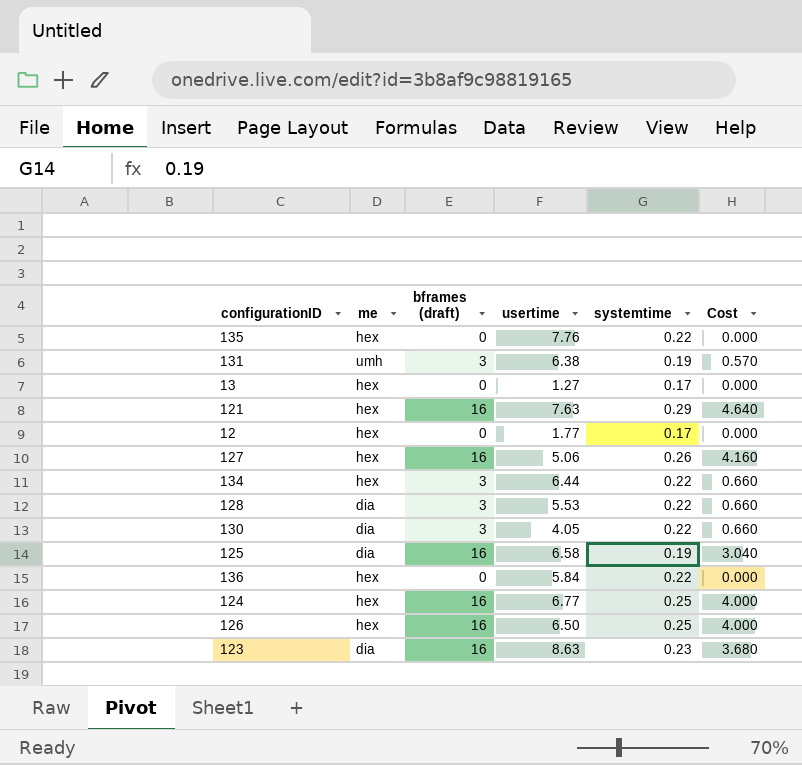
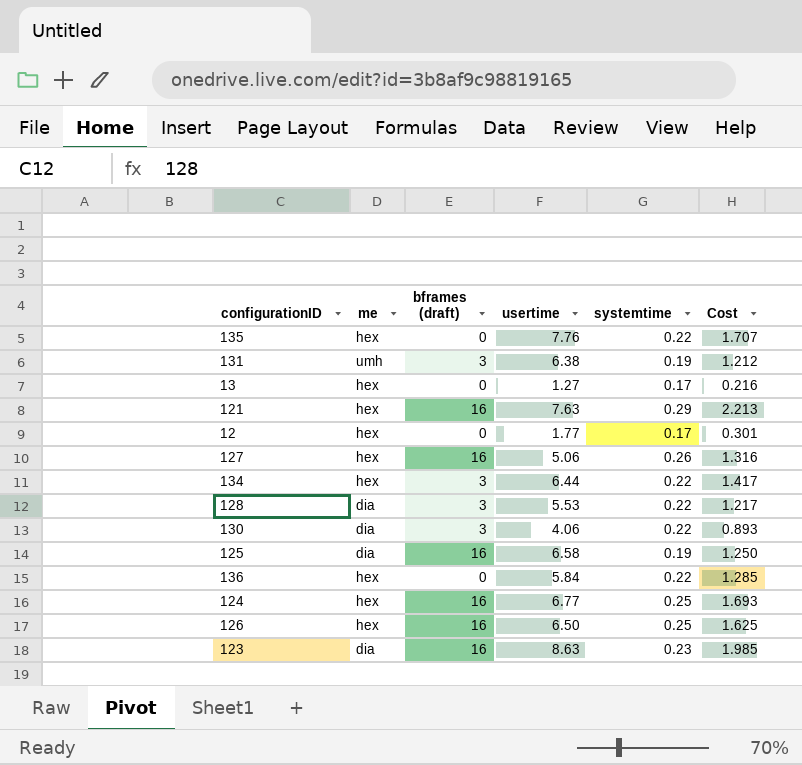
column Cost | formula: [bframes (draft)] * [systemtime] -> [usertime] * [systemtime]
130 | usertime: 4.05 -> 4.06

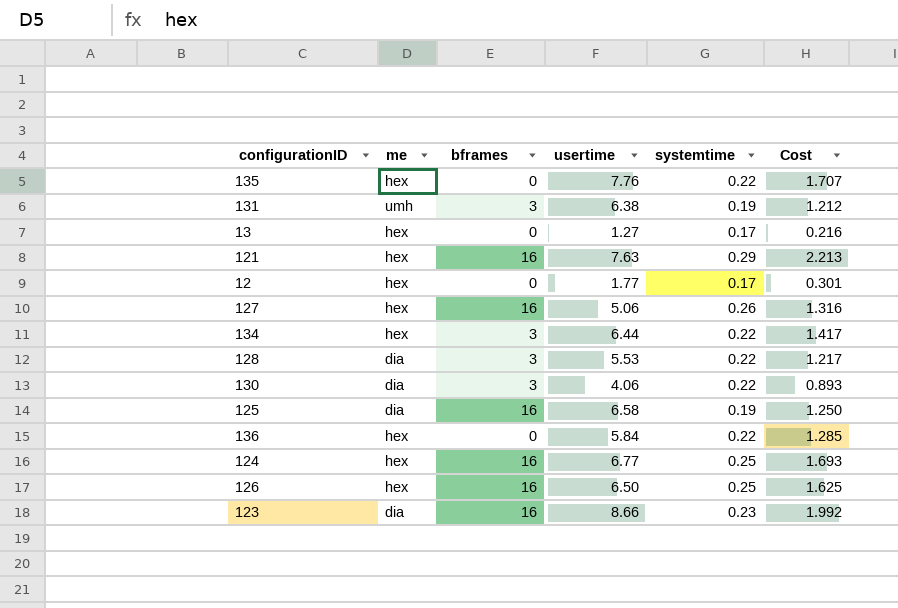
column name: bframes (draft) -> bframes
123 | usertime: 8.63 -> 8.66
123 | Cost: 1.985 -> 1.992

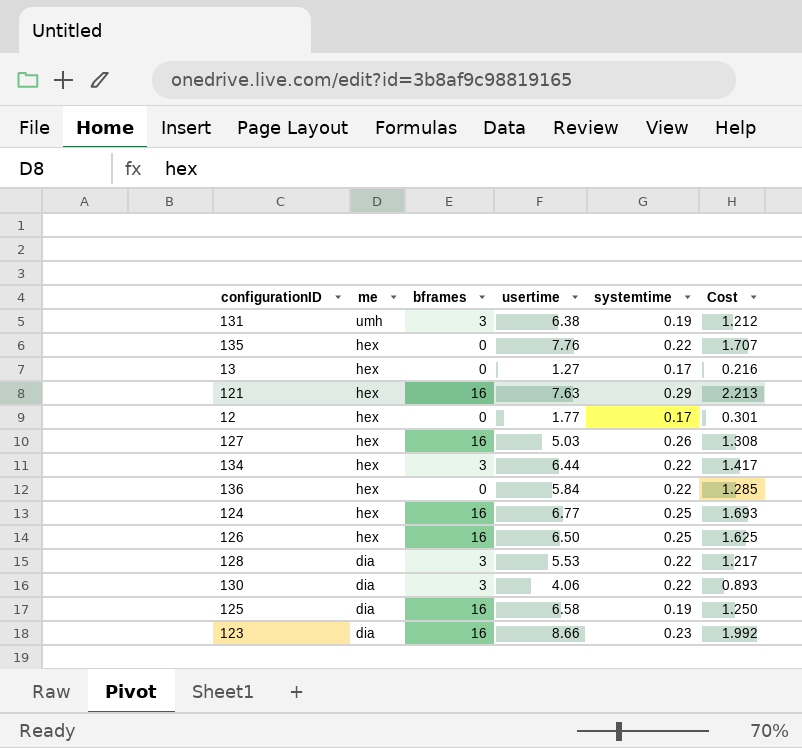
row order: none -> me descending
127 | usertime: 5.06 -> 5.03
127 | Cost: 1.316 -> 1.308

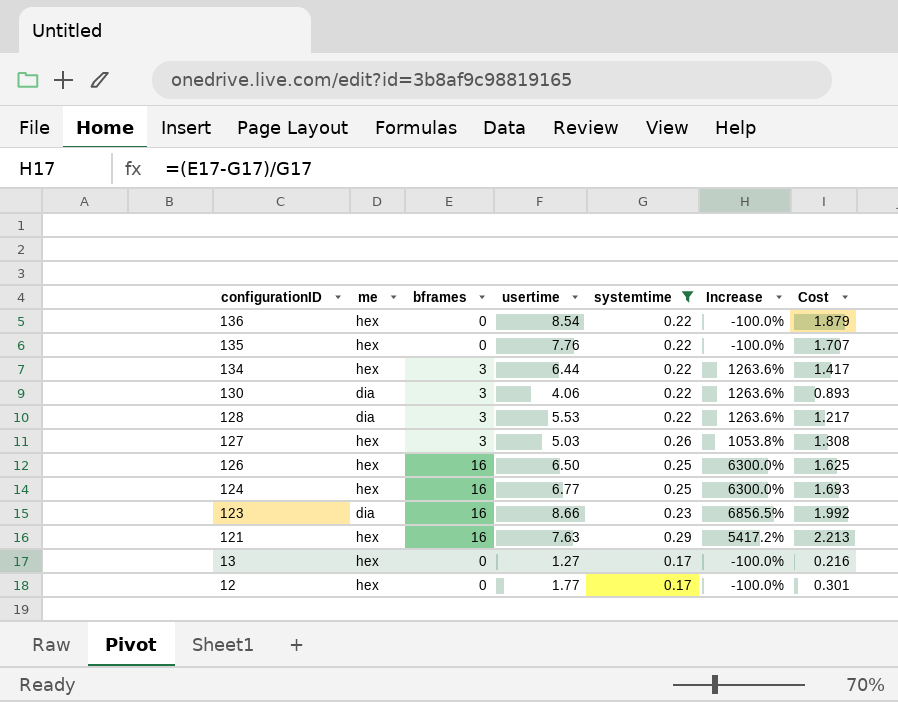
filter: none -> systemtime != 0.19
row order: me descending -> configurationID descending
column Increase | formula: none -> ([bframes] - [systemtime]) / [systemtime]
136 | usertime: 5.84 -> 8.54
136 | Cost: 1.285 -> 1.879
127 | bframes: 16 -> 3

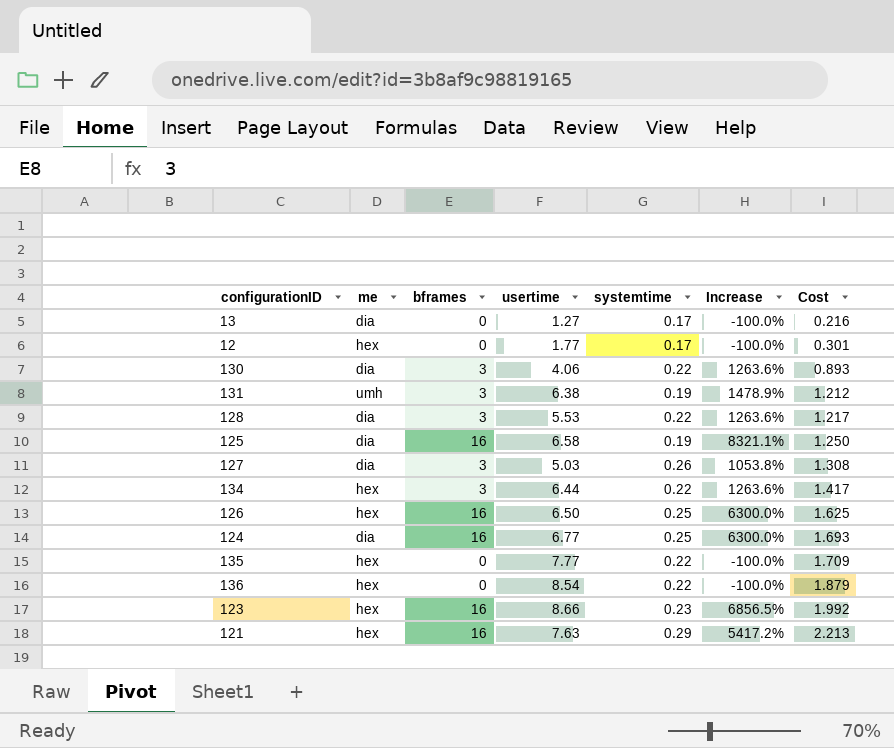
filter: systemtime != 0.19 -> none
row order: configurationID descending -> Cost ascending
13 | me: hex -> dia
127 | me: hex -> dia
124 | me: hex -> dia
135 | usertime: 7.76 -> 7.77
135 | Cost: 1.707 -> 1.709
123 | me: dia -> hex

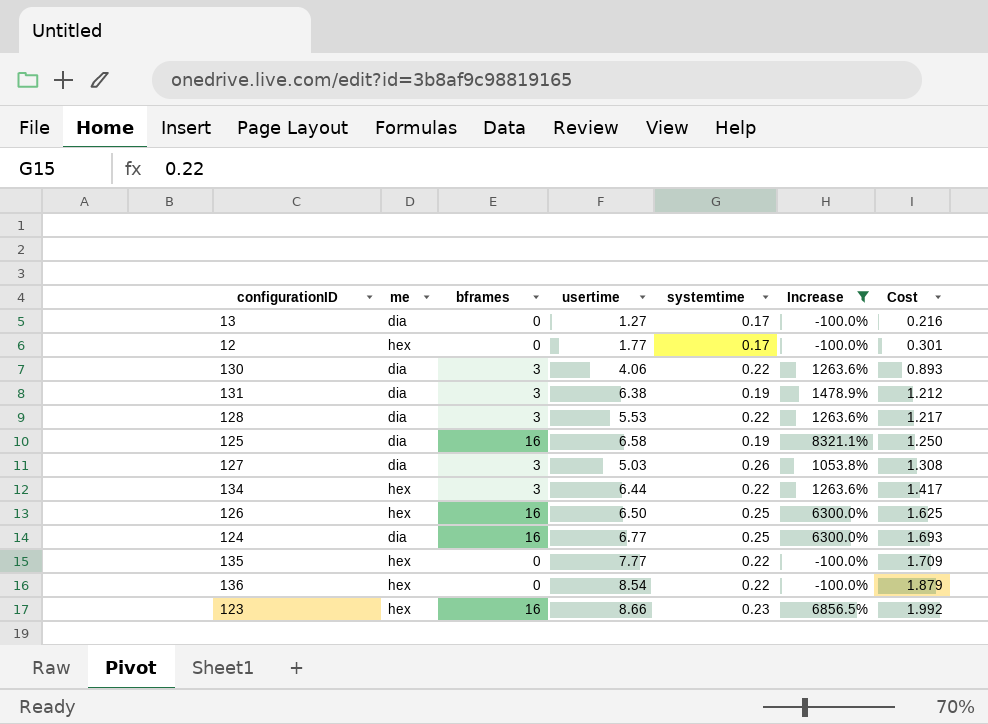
filter: none -> Increase != 5417.2%
131 | me: umh -> dia

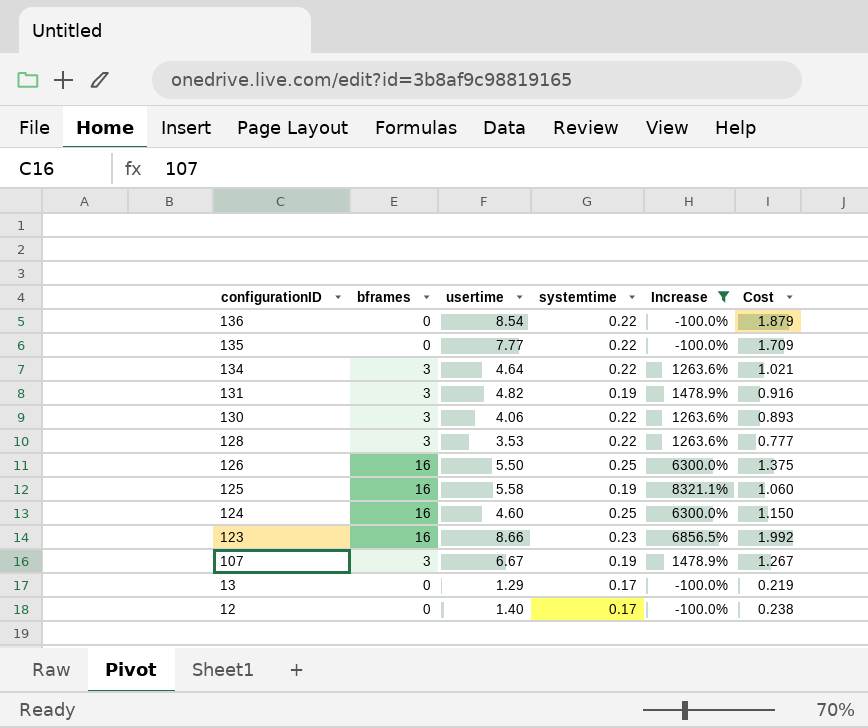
row order: Cost ascending -> configurationID descending
column me | position: 2 -> none
row 127: dia | 3 | 5.03 | 0.26 | 1053.8% | 1.308 -> none
134 | usertime: 6.44 -> 4.64
134 | Cost: 1.417 -> 1.021
131 | usertime: 6.38 -> 4.82
131 | Cost: 1.212 -> 0.916
128 | usertime: 5.53 -> 3.53
128 | Cost: 1.217 -> 0.777
126 | usertime: 6.50 -> 5.50
126 | Cost: 1.625 -> 1.375
125 | usertime: 6.58 -> 5.58
125 | Cost: 1.250 -> 1.060
124 | usertime: 6.77 -> 4.60
124 | Cost: 1.693 -> 1.150
row 107: none -> 3 | 6.67 | 0.19 | 1478.9% | 1.267
13 | usertime: 1.27 -> 1.29
13 | Cost: 0.216 -> 0.219
12 | usertime: 1.77 -> 1.40
12 | Cost: 0.301 -> 0.238

